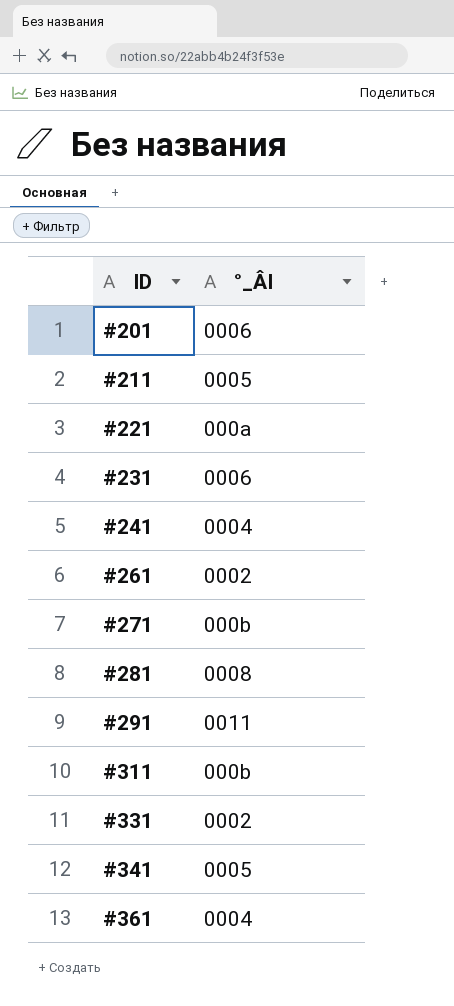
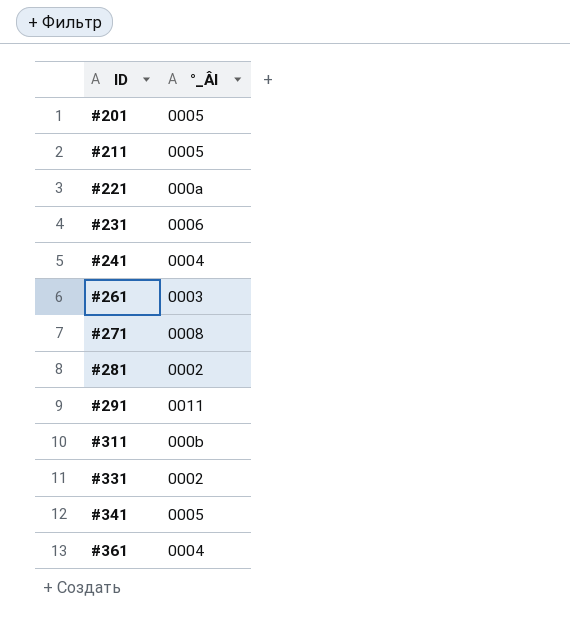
#201 | °_ÂI: 0006 -> 0005
#261 | °_ÂI: 0002 -> 0003
#271 | °_ÂI: 000b -> 0008
#281 | °_ÂI: 0008 -> 0002

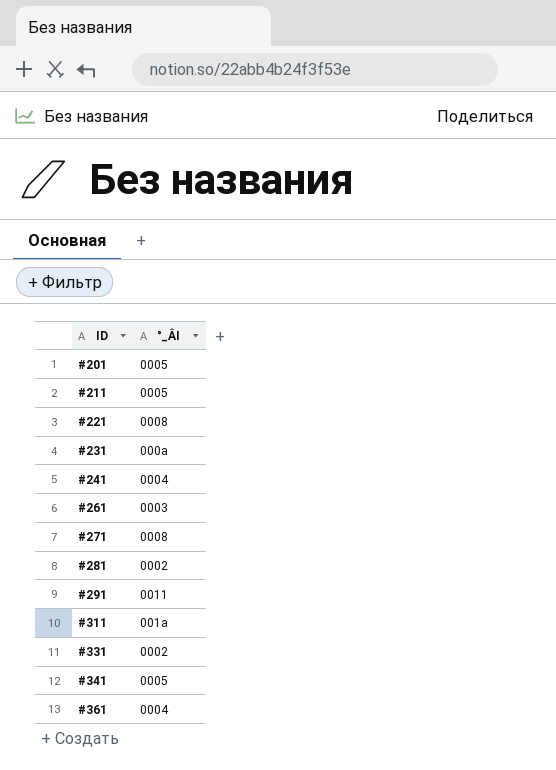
#221 | °_ÂI: 000a -> 0008
#231 | °_ÂI: 0006 -> 000a
#311 | °_ÂI: 000b -> 001a

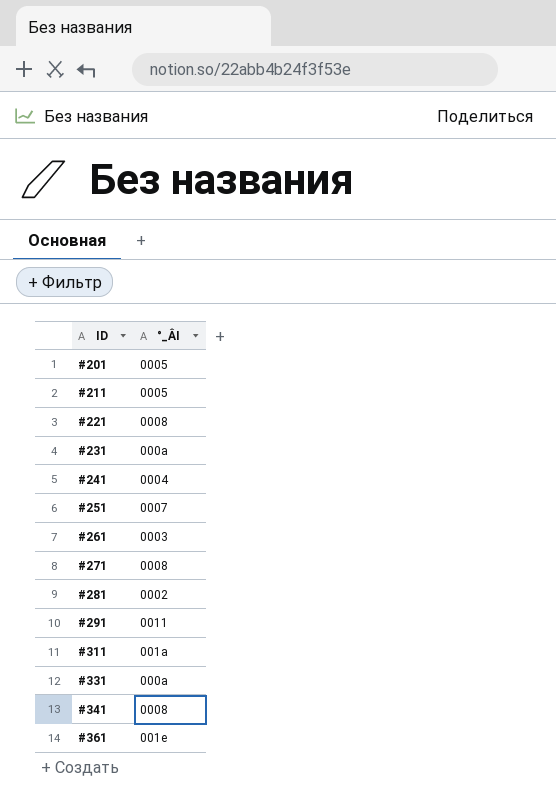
row #251: none -> 0007
#331 | °_ÂI: 0002 -> 000a
#341 | °_ÂI: 0005 -> 0008
#361 | °_ÂI: 0004 -> 001e

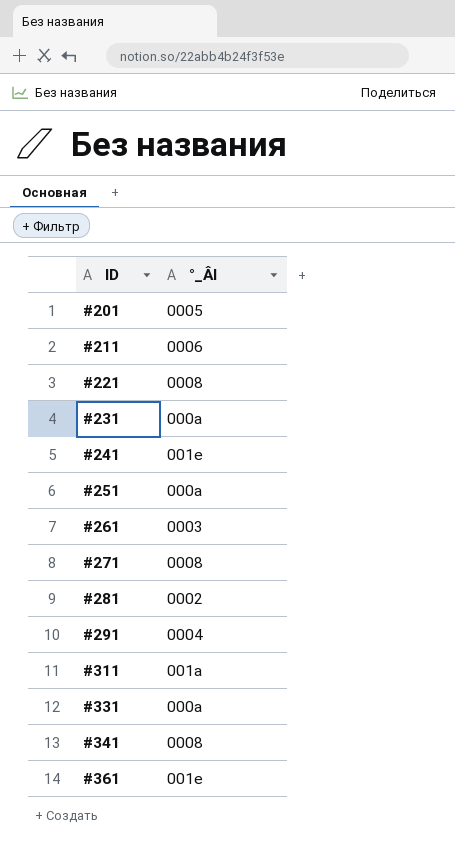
#211 | °_ÂI: 0005 -> 0006
#241 | °_ÂI: 0004 -> 001e
#251 | °_ÂI: 0007 -> 000a
#291 | °_ÂI: 0011 -> 0004

